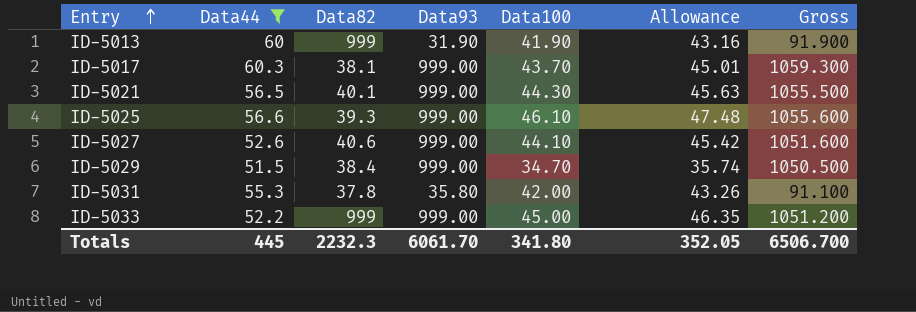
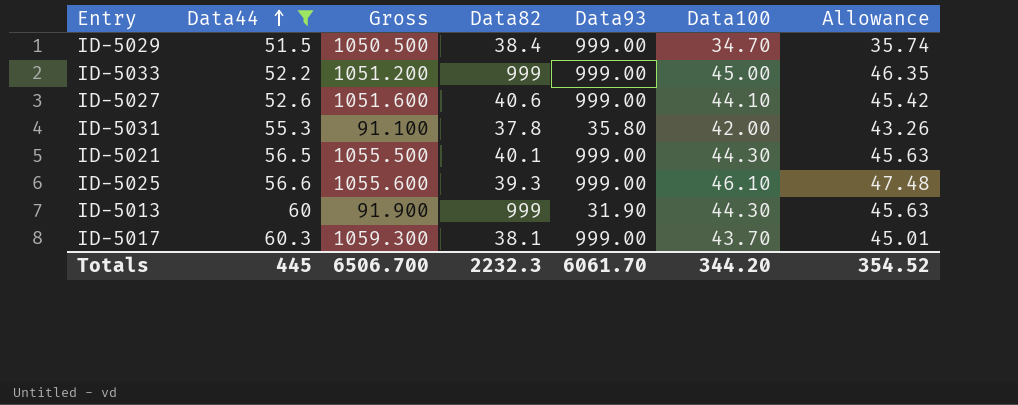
row order: Entry ascending -> Data44 ascending
column Gross | position: 7 -> 3
ID-5013 | Data100: 41.90 -> 44.30
ID-5013 | Allowance: 43.16 -> 45.63
Totals | Data100: 341.80 -> 344.20
Totals | Allowance: 352.05 -> 354.52

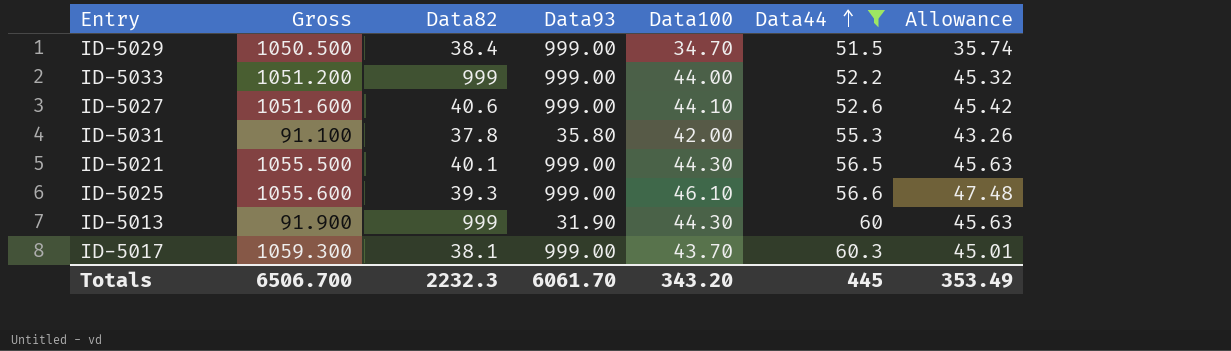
column Data44 | position: 2 -> 6
ID-5033 | Data100: 45.00 -> 44.00
ID-5033 | Allowance: 46.35 -> 45.32
Totals | Data100: 344.20 -> 343.20
Totals | Allowance: 354.52 -> 353.49

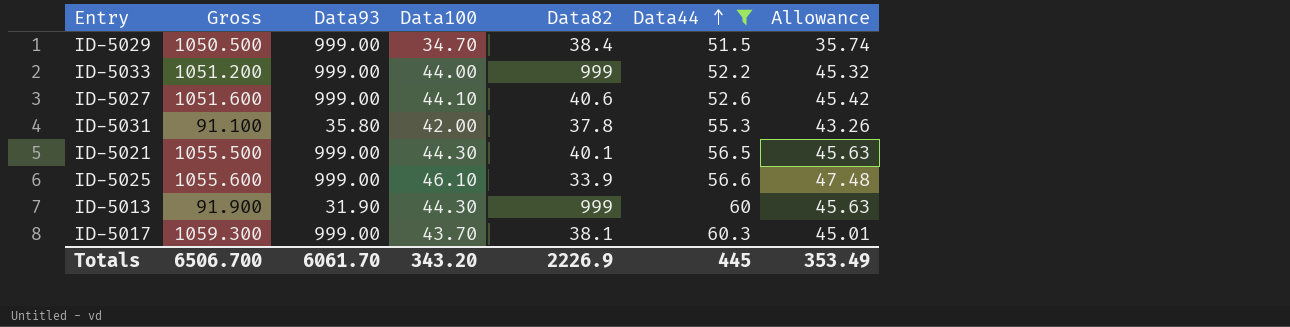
column Data82 | position: 3 -> 5
ID-5025 | Data82: 39.3 -> 33.9
Totals | Data82: 2232.3 -> 2226.9

